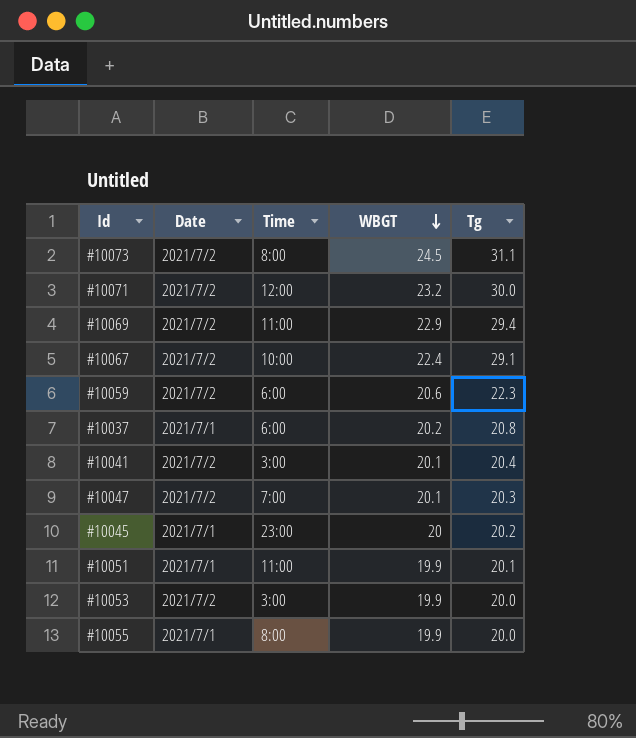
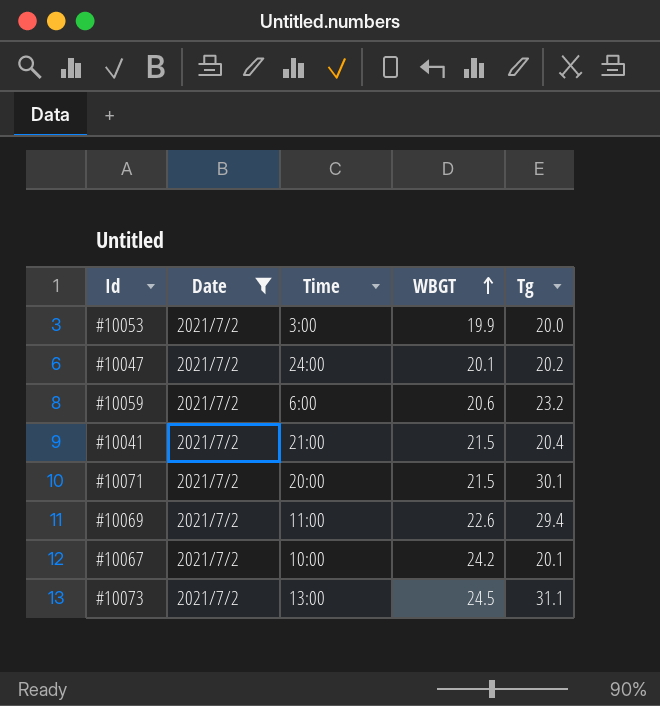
filter: none -> Date = 2021/7/2
row order: WBGT descending -> WBGT ascending
#10047 | Time: 7:00 -> 24:00
#10047 | Tg: 20.3 -> 20.2
#10059 | Tg: 22.3 -> 23.2
#10041 | Time: 3:00 -> 21:00
#10041 | WBGT: 20.1 -> 21.5
#10071 | Time: 12:00 -> 20:00
#10071 | WBGT: 23.2 -> 21.5
#10071 | Tg: 30.0 -> 30.1
#10069 | WBGT: 22.9 -> 22.6
#10067 | WBGT: 22.4 -> 24.2
#10067 | Tg: 29.1 -> 20.1
#10073 | Time: 8:00 -> 13:00

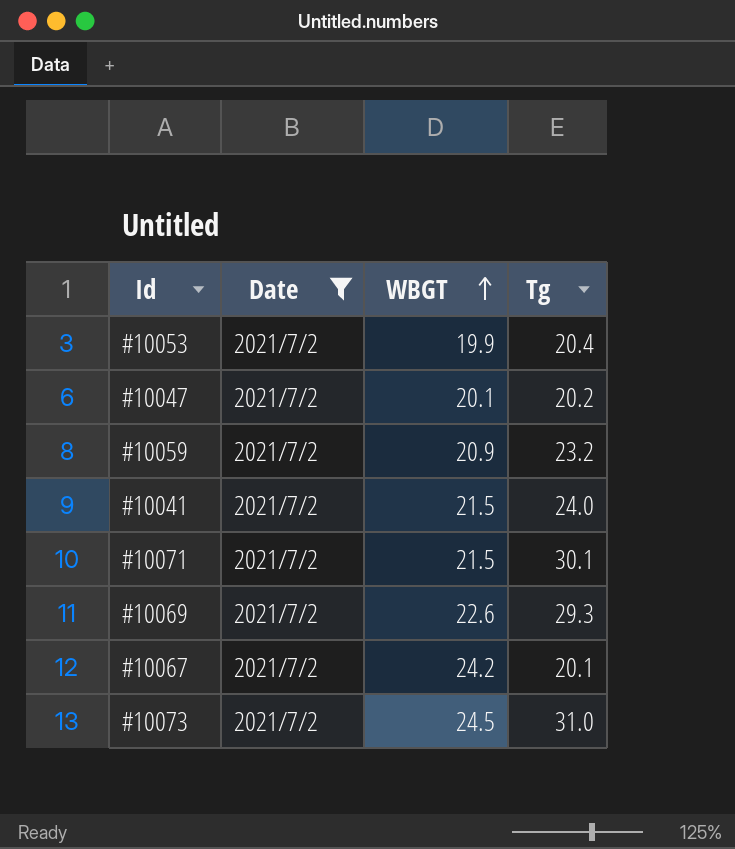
column Time | position: 3 -> none
#10053 | Tg: 20.0 -> 20.4
#10059 | WBGT: 20.6 -> 20.9
#10041 | Tg: 20.4 -> 24.0
#10069 | Tg: 29.4 -> 29.3
#10073 | Tg: 31.1 -> 31.0

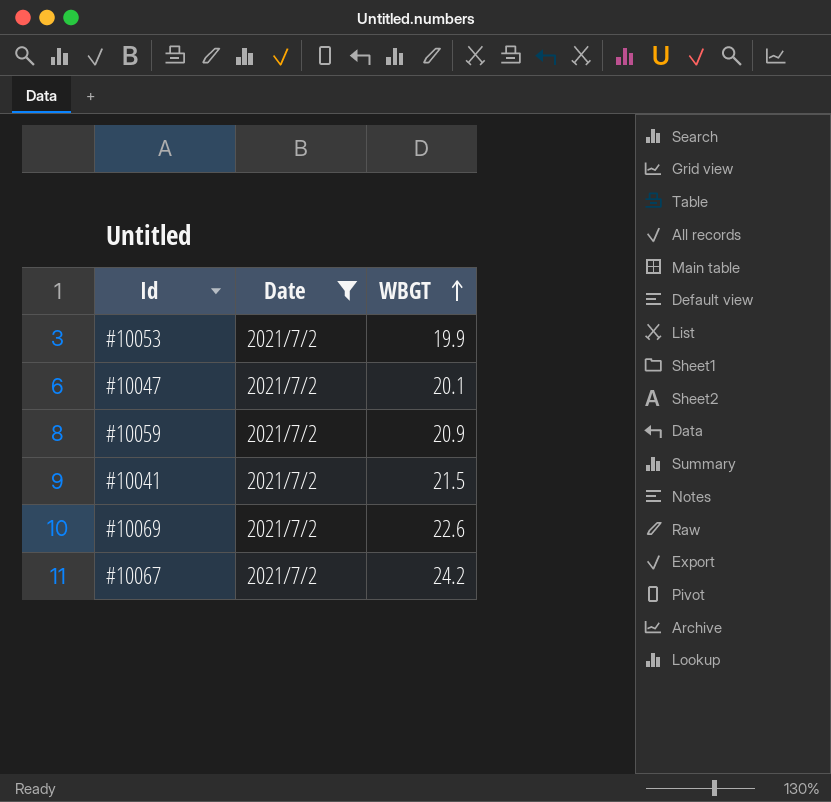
column Tg | position: 4 -> none
row #10071: 2021/7/2 | 21.5 | 30.1 -> none
row #10073: 2021/7/2 | 24.5 | 31.0 -> none

